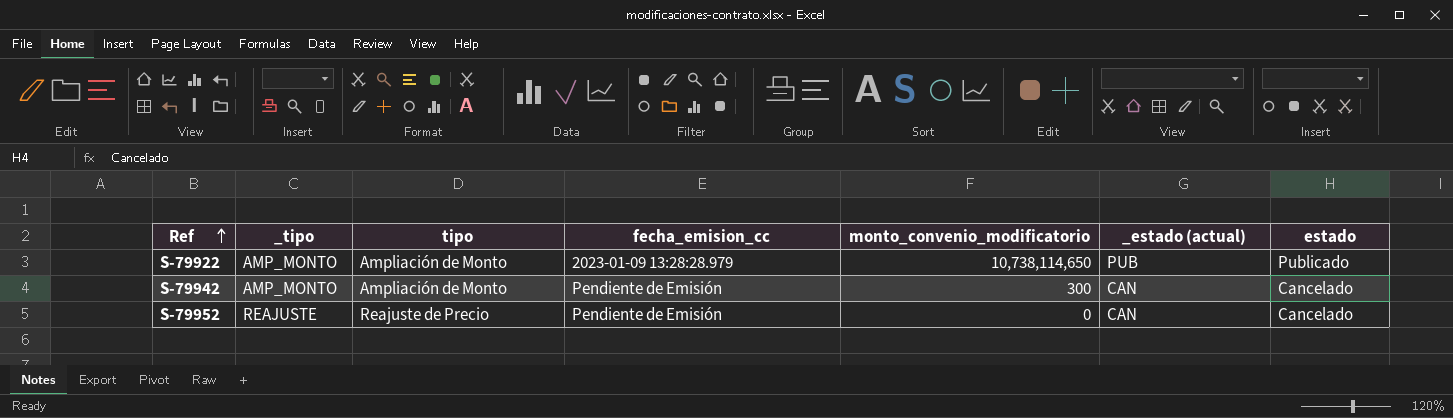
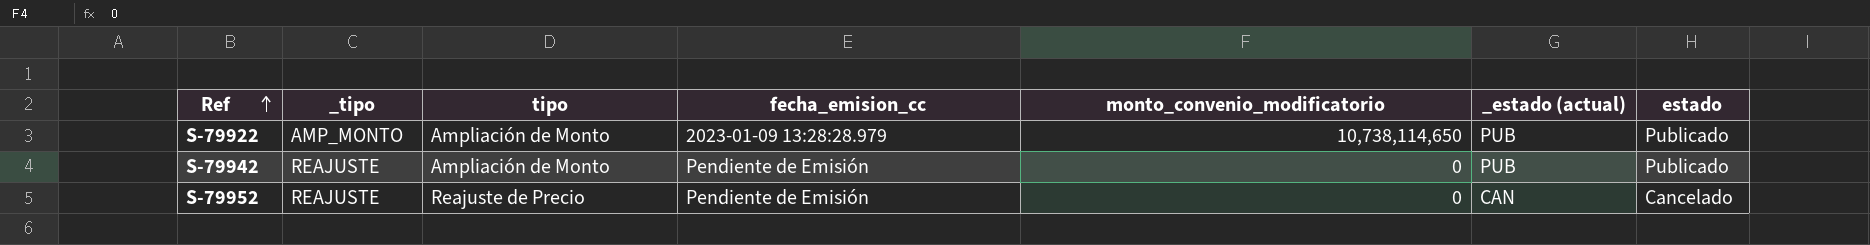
S-79942 | _tipo: AMP_MONTO -> REAJUSTE
S-79942 | monto_convenio_modificatorio: 300 -> 0
S-79942 | _estado (actual): CAN -> PUB
S-79942 | estado: Cancelado -> Publicado

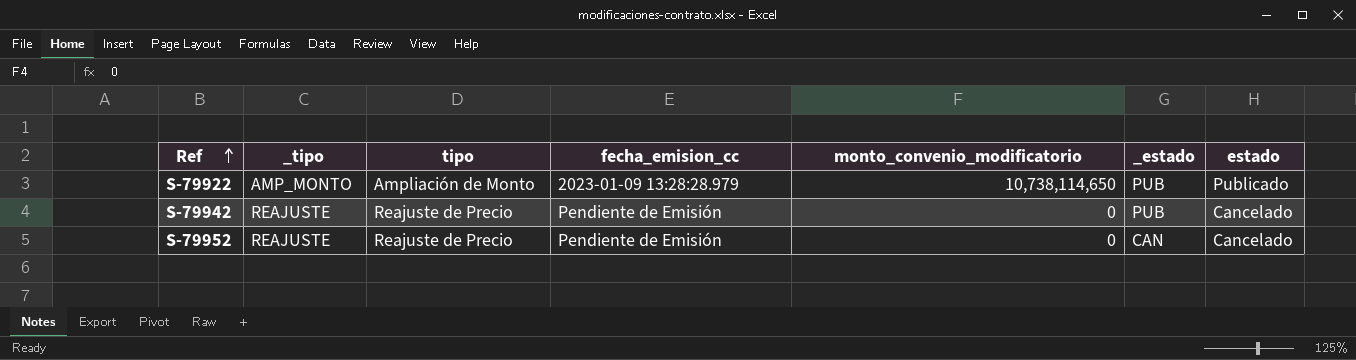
column name: _estado (actual) -> _estado
S-79942 | tipo: Ampliación de Monto -> Reajuste de Precio
S-79942 | estado: Publicado -> Cancelado

